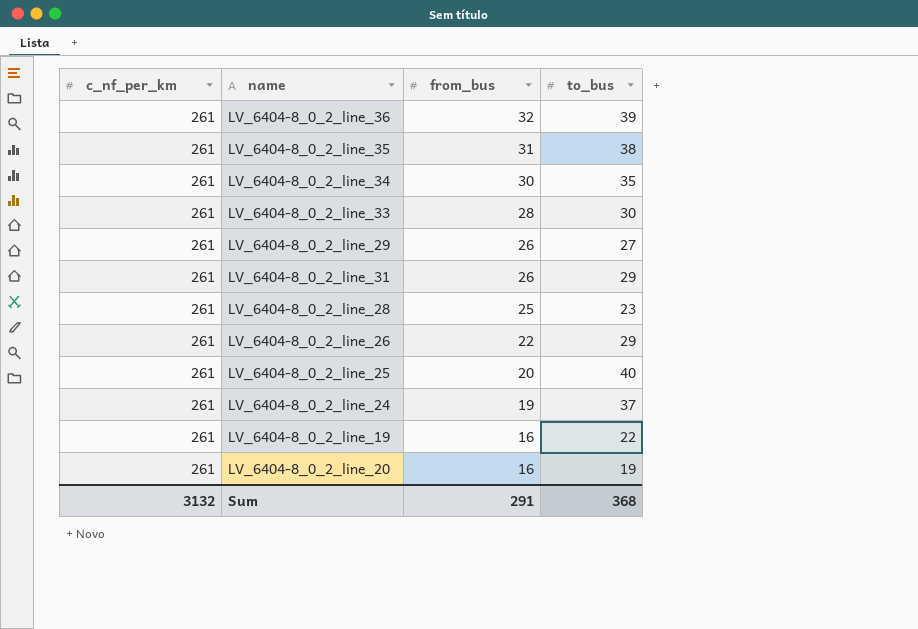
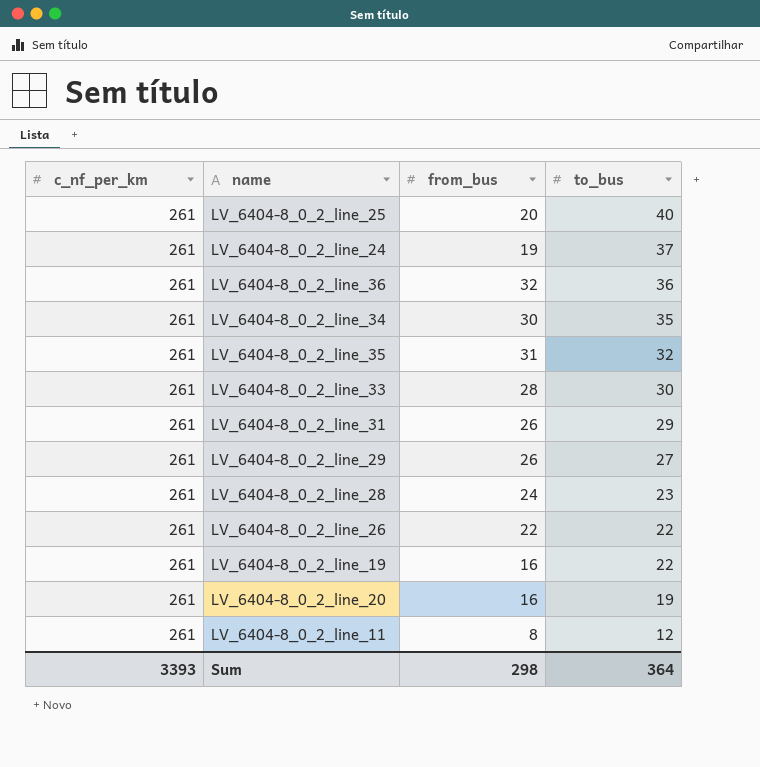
row order: from_bus descending -> to_bus descending
LV_6404-8_0_2_line_36 | to_bus: 39 -> 36
LV_6404-8_0_2_line_35 | to_bus: 38 -> 32
LV_6404-8_0_2_line_28 | from_bus: 25 -> 24
LV_6404-8_0_2_line_26 | to_bus: 29 -> 22
row LV_6404-8_0_2_line_11: none -> 261 | 8 | 12
Sum | c_nf_per_km: 3132 -> 3393
Sum | from_bus: 291 -> 298
Sum | to_bus: 368 -> 364

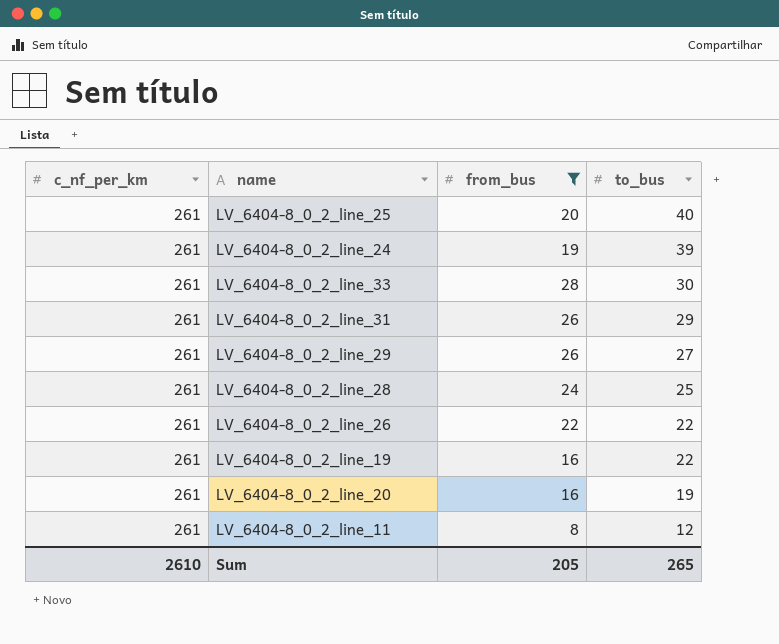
filter: none -> from_bus <= 28
LV_6404-8_0_2_line_24 | to_bus: 37 -> 39
LV_6404-8_0_2_line_28 | to_bus: 23 -> 25
Sum | c_nf_per_km: 3393 -> 2610
Sum | from_bus: 298 -> 205
Sum | to_bus: 364 -> 265

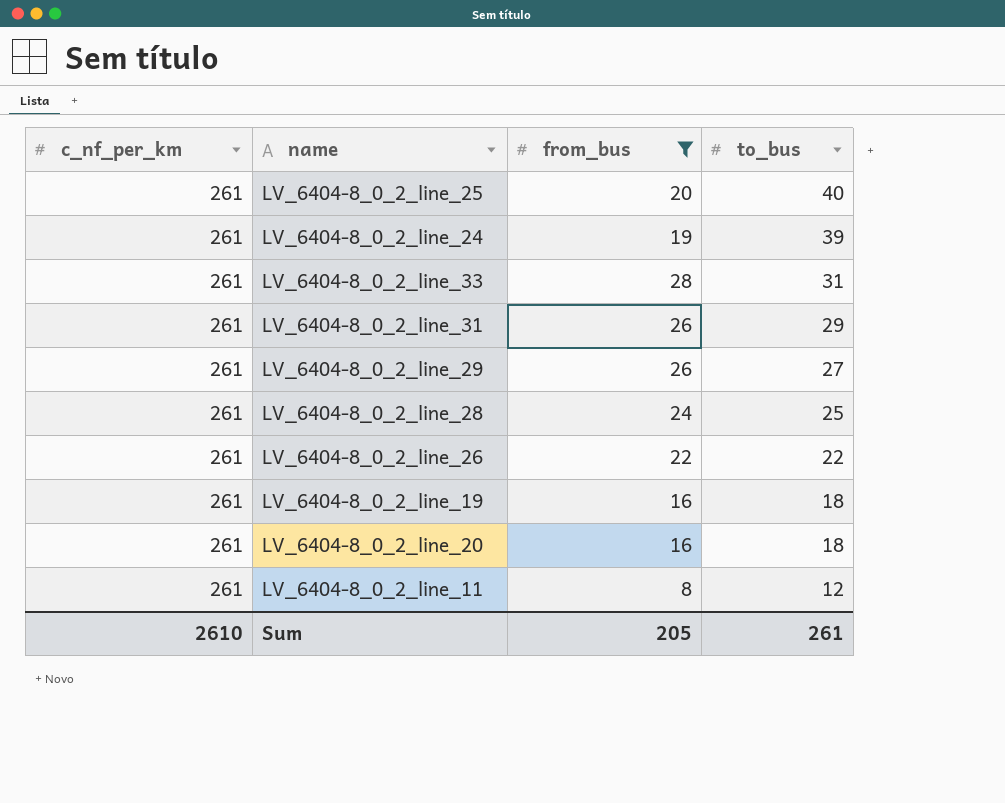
LV_6404-8_0_2_line_33 | to_bus: 30 -> 31
LV_6404-8_0_2_line_19 | to_bus: 22 -> 18
LV_6404-8_0_2_line_20 | to_bus: 19 -> 18
Sum | to_bus: 265 -> 261

